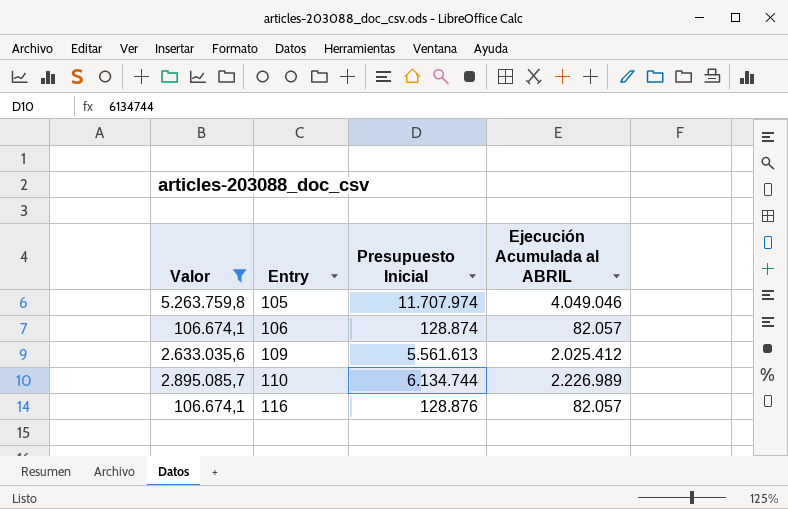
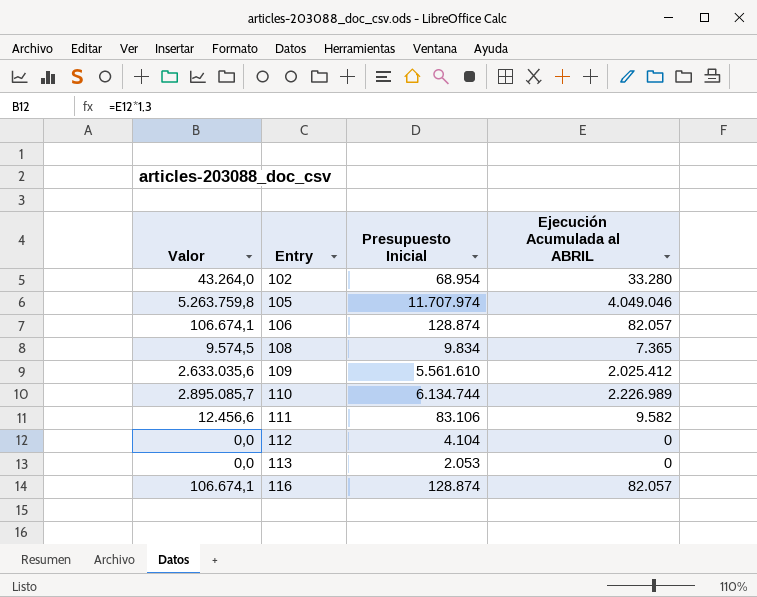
filter: Valor >= 106.674,1 -> none
109 | Presupuesto Inicial: 5.561.613 -> 5.561.610
116 | Presupuesto Inicial: 128.876 -> 128.874

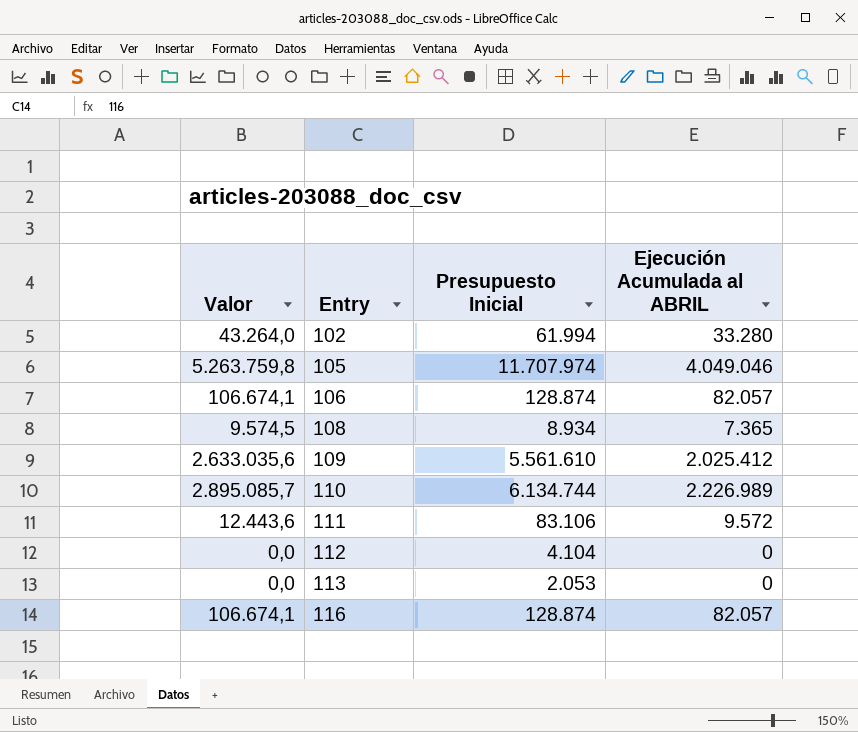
102 | Presupuesto Inicial: 68.954 -> 61.994
108 | Presupuesto Inicial: 9.834 -> 8.934
111 | Valor: 12.456,6 -> 12.443,6
111 | Ejecución Acumulada al ABRIL: 9.582 -> 9.572

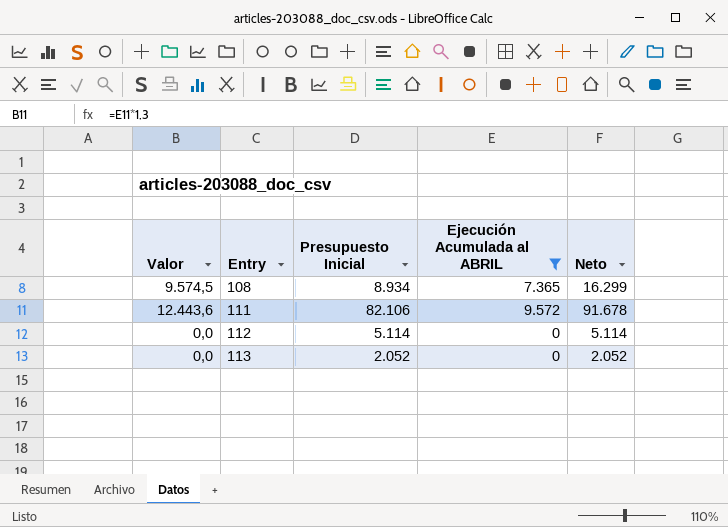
filter: none -> Ejecución Acumulada al ABRIL <= 9.572
column Neto | formula: none -> [Presupuesto Inicial] + [Ejecución Acumulada al ABRIL]
111 | Presupuesto Inicial: 83.106 -> 82.106
112 | Presupuesto Inicial: 4.104 -> 5.114
113 | Presupuesto Inicial: 2.053 -> 2.052

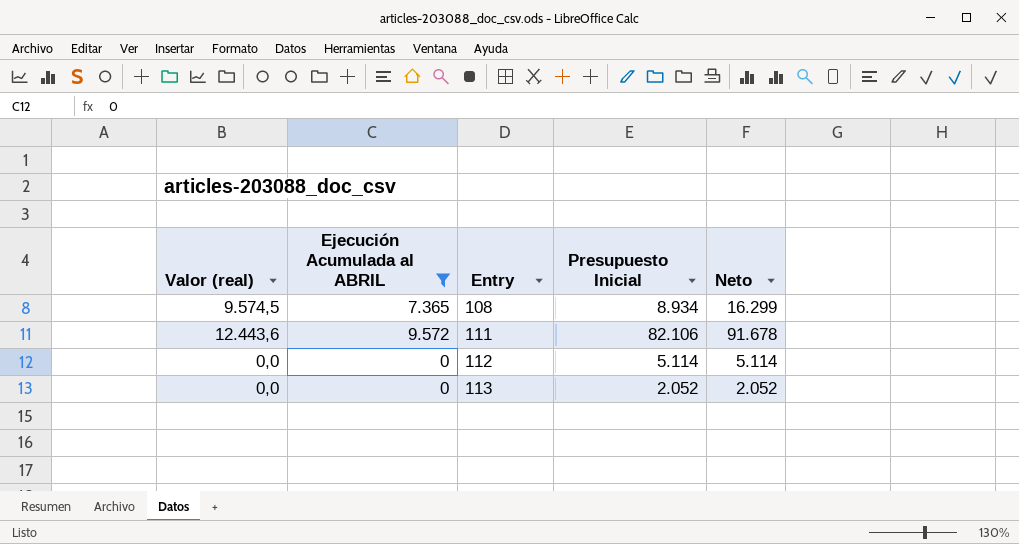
column name: Valor -> Valor (real)
column Ejecución Acumulada al ABRIL | position: 4 -> 2

